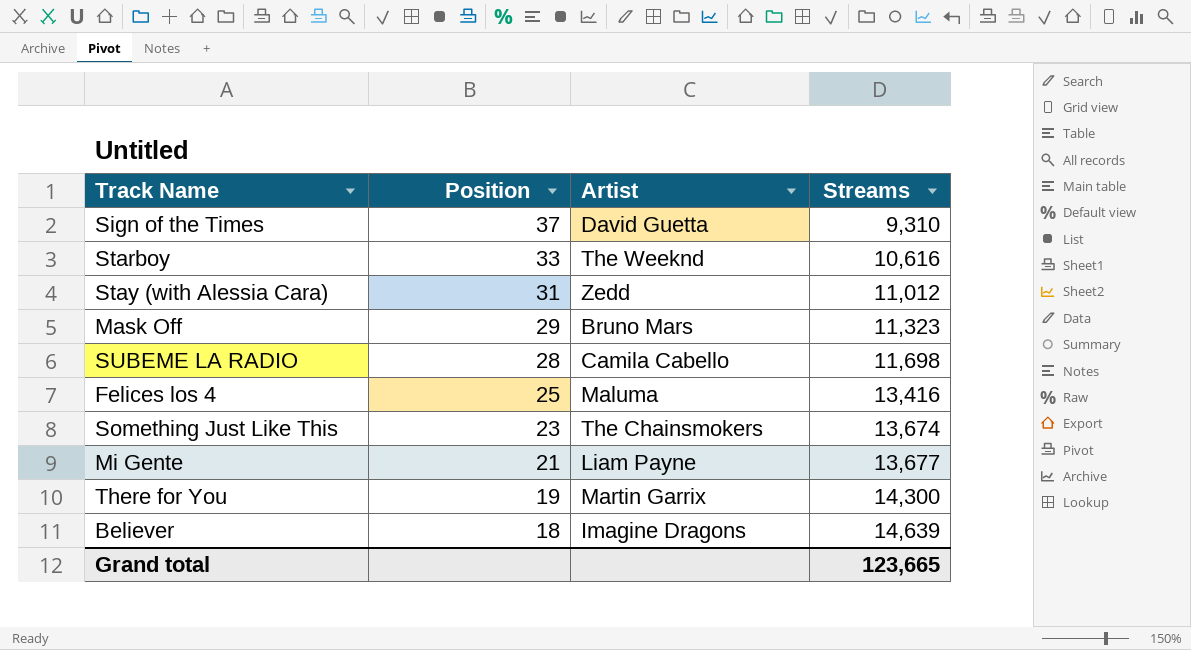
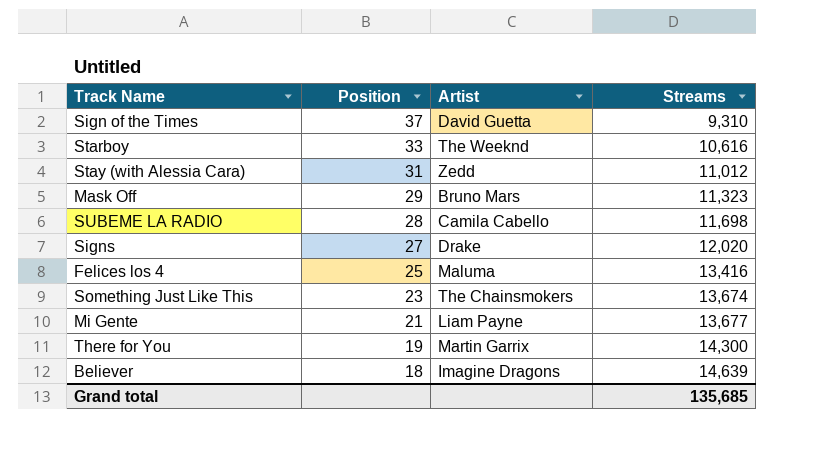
row Signs: none -> 27 | Drake | 12,020
Grand total | Streams: 123,665 -> 135,685

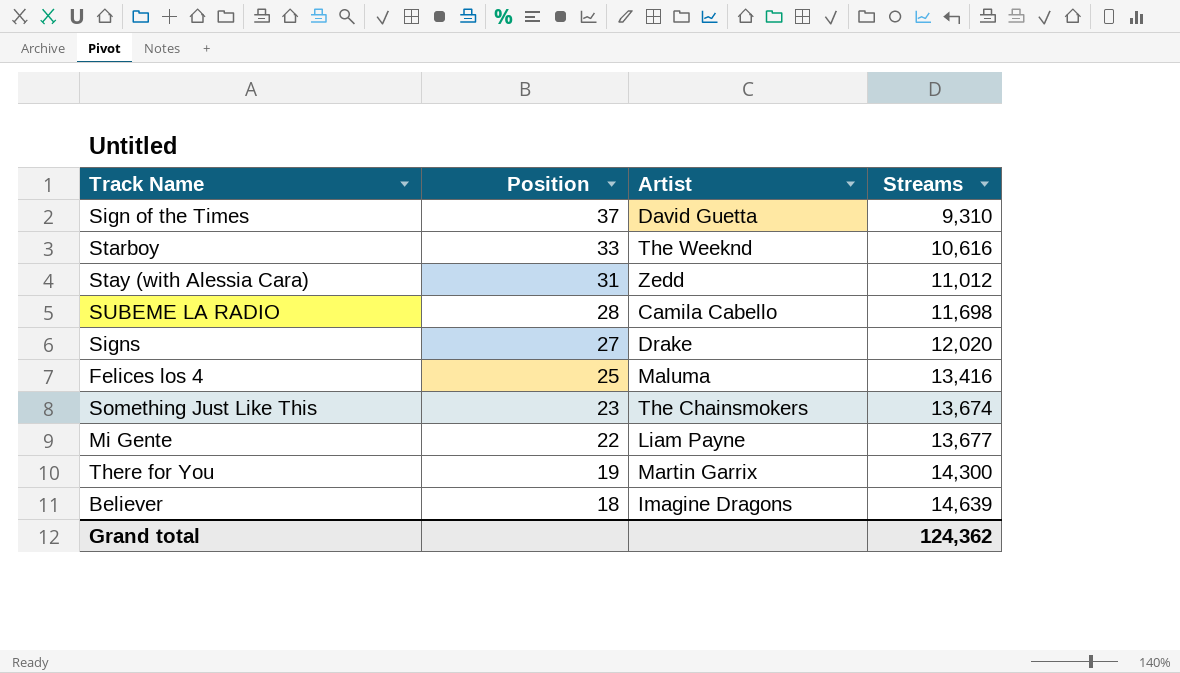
row Mask Off: 29 | Bruno Mars | 11,323 -> none
Mi Gente | Position: 21 -> 22
Grand total | Streams: 135,685 -> 124,362

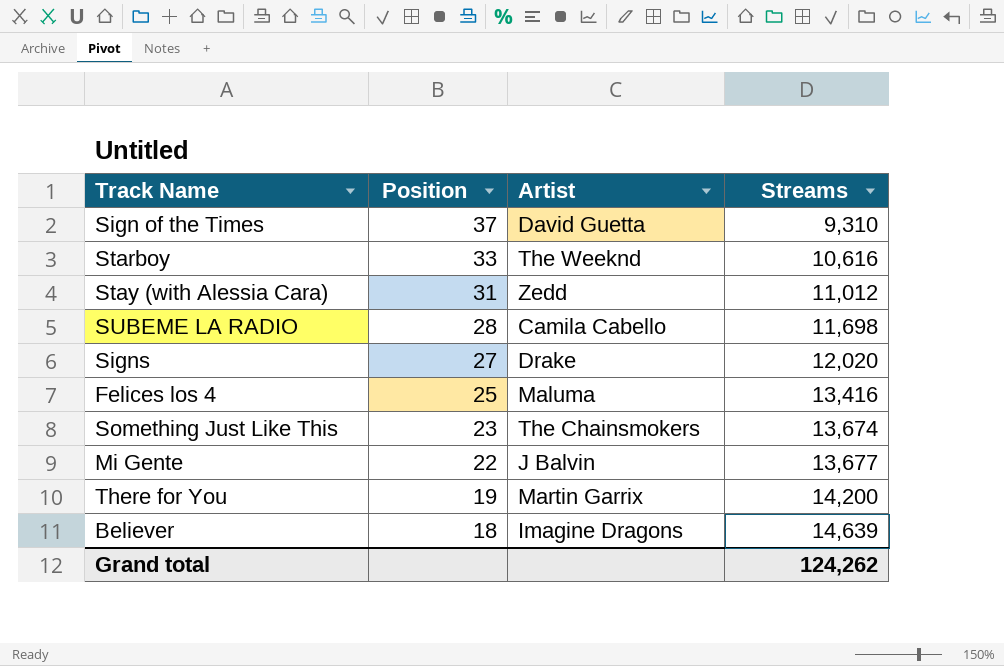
Mi Gente | Artist: Liam Payne -> J Balvin
There for You | Streams: 14,300 -> 14,200
Grand total | Streams: 124,362 -> 124,262

